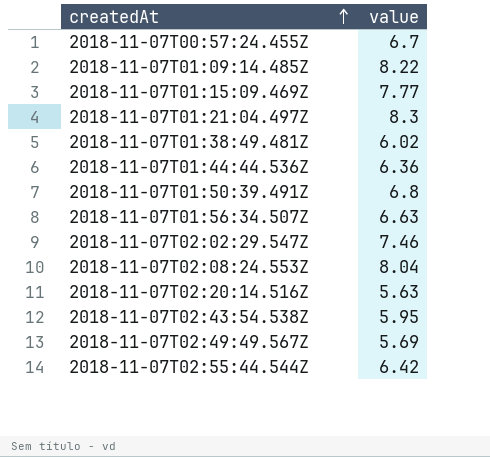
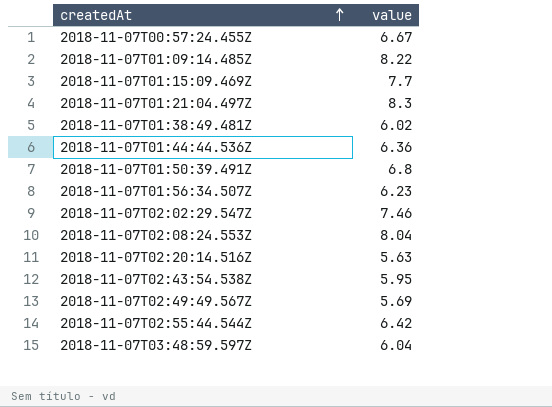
2018-11-07T00:57:24.455Z | value: 6.7 -> 6.67
2018-11-07T01:15:09.469Z | value: 7.77 -> 7.7
2018-11-07T01:56:34.507Z | value: 6.63 -> 6.23
row 2018-11-07T03:48:59.597Z: none -> 6.04

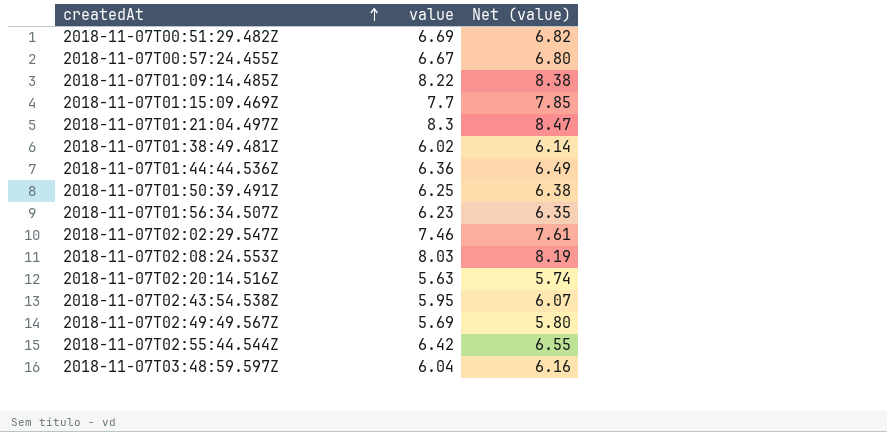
column Net (value) | formula: none -> [value] * 1.02
row 2018-11-07T00:51:29.482Z: none -> 6.69 | 6.82
2018-11-07T01:50:39.491Z | value: 6.8 -> 6.25
2018-11-07T02:08:24.553Z | value: 8.04 -> 8.03

